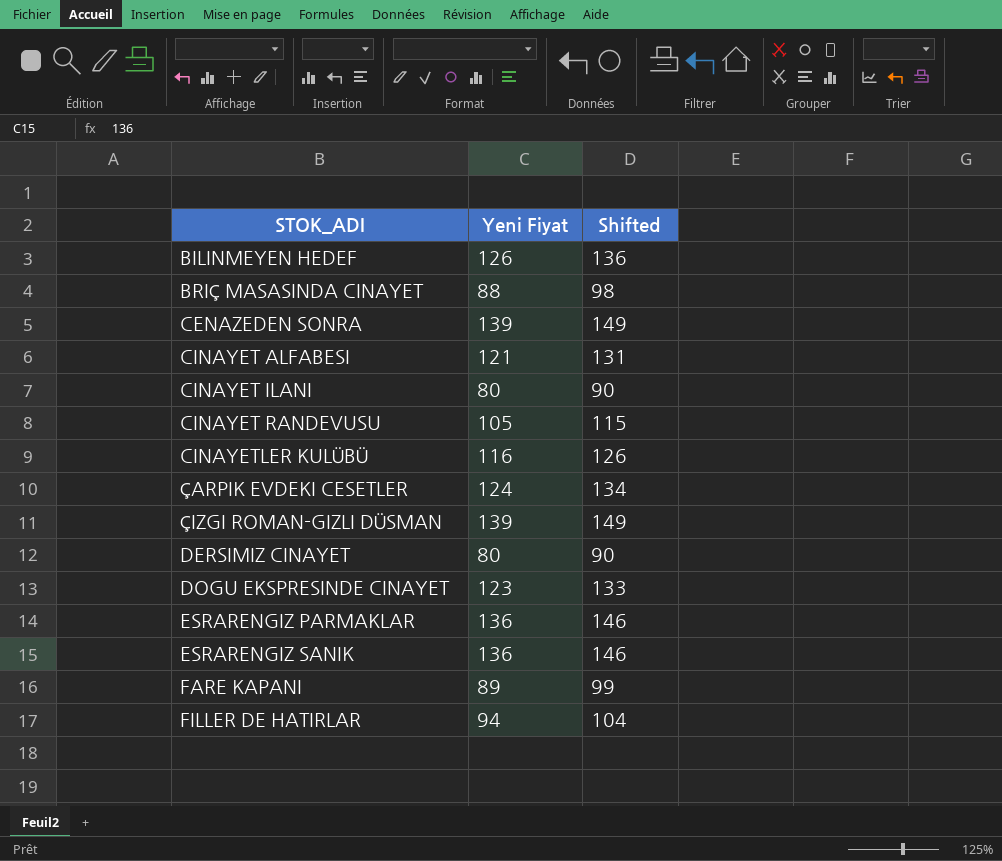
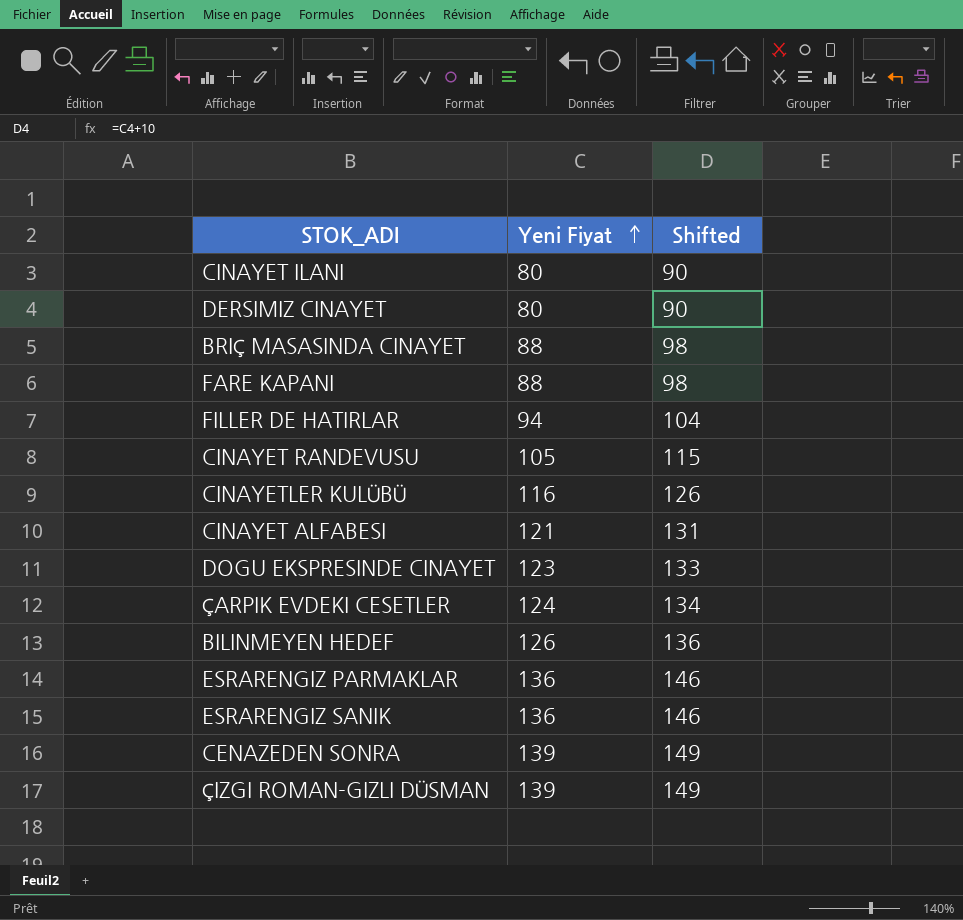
row order: none -> Yeni Fiyat ascending
FARE KAPANI | Yeni Fiyat: 89 -> 88
FARE KAPANI | Shifted: 99 -> 98

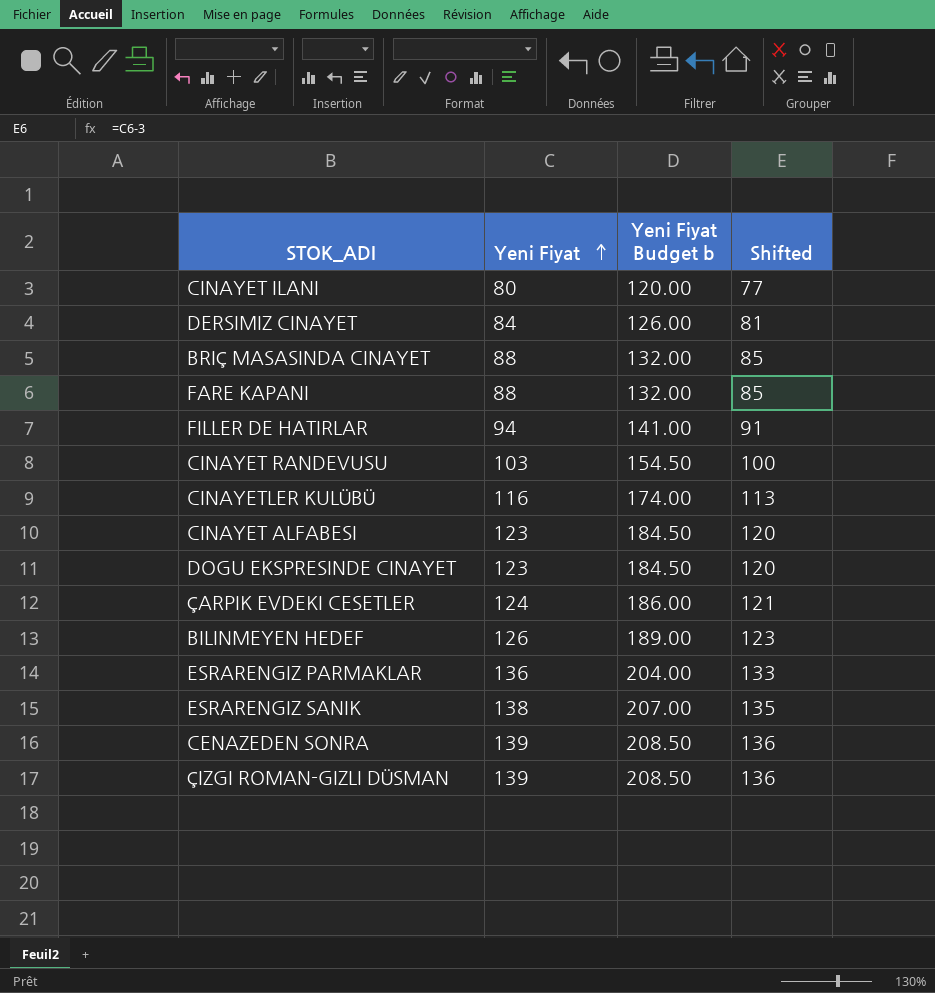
column Yeni Fiyat Budget b | formula: none -> [Yeni Fiyat] * 1.5
column Shifted | formula: [Yeni Fiyat] + 10 -> [Yeni Fiyat] - 3
DERSIMIZ CINAYET | Yeni Fiyat: 80 -> 84
CINAYET RANDEVUSU | Yeni Fiyat: 105 -> 103
CINAYET ALFABESI | Yeni Fiyat: 121 -> 123
ESRARENGIZ SANIK | Yeni Fiyat: 136 -> 138

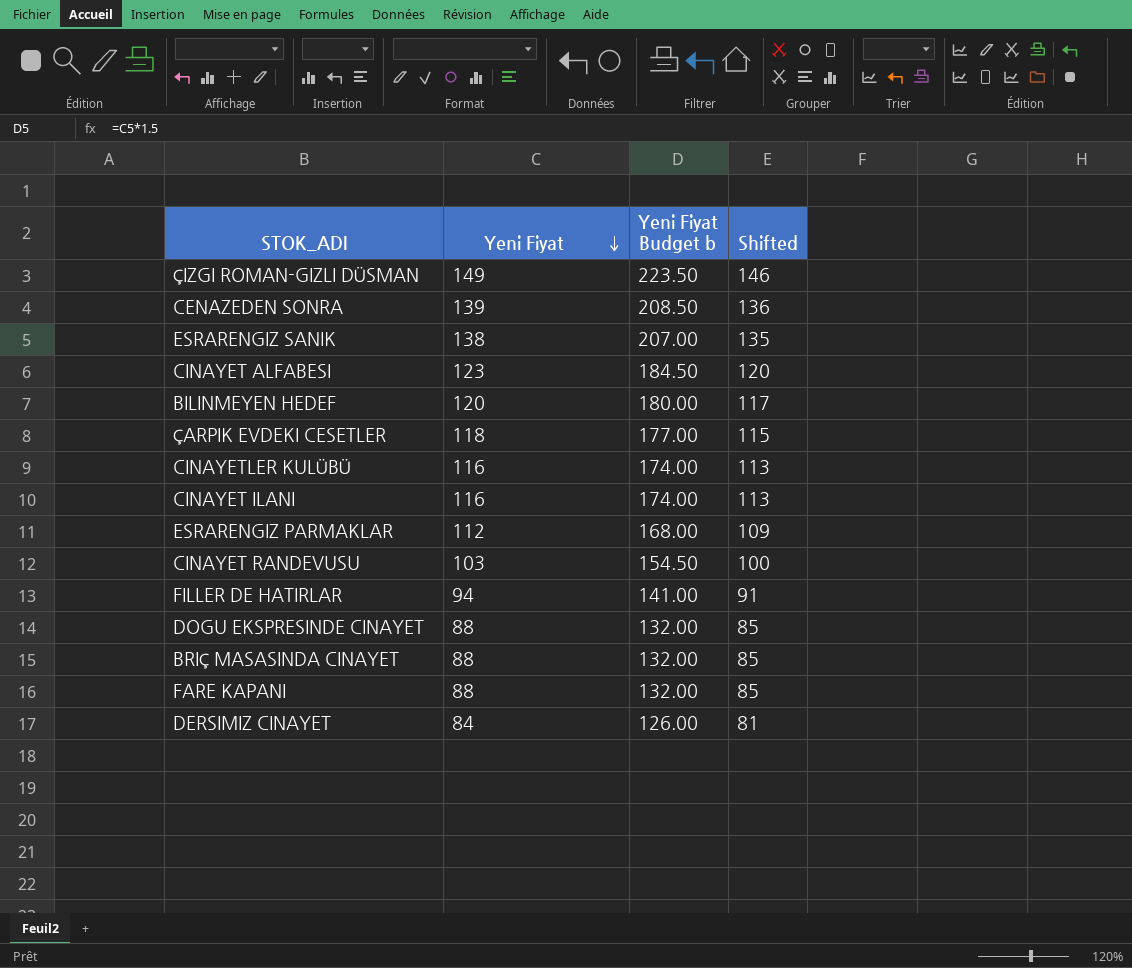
row order: Yeni Fiyat ascending -> Yeni Fiyat descending
ÇIZGI ROMAN-GIZLI DÜSMAN | Yeni Fiyat: 139 -> 149
ÇIZGI ROMAN-GIZLI DÜSMAN | Yeni Fiyat Budget b: 208.50 -> 223.50
ÇIZGI ROMAN-GIZLI DÜSMAN | Shifted: 136 -> 146
BILINMEYEN HEDEF | Yeni Fiyat: 126 -> 120
BILINMEYEN HEDEF | Yeni Fiyat Budget b: 189.00 -> 180.00
BILINMEYEN HEDEF | Shifted: 123 -> 117
ÇARPIK EVDEKI CESETLER | Yeni Fiyat: 124 -> 118
ÇARPIK EVDEKI CESETLER | Yeni Fiyat Budget b: 186.00 -> 177.00
ÇARPIK EVDEKI CESETLER | Shifted: 121 -> 115
CINAYET ILANI | Yeni Fiyat: 80 -> 116
CINAYET ILANI | Yeni Fiyat Budget b: 120.00 -> 174.00
CINAYET ILANI | Shifted: 77 -> 113
ESRARENGIZ PARMAKLAR | Yeni Fiyat: 136 -> 112
ESRARENGIZ PARMAKLAR | Yeni Fiyat Budget b: 204.00 -> 168.00
ESRARENGIZ PARMAKLAR | Shifted: 133 -> 109
DOGU EKSPRESINDE CINAYET | Yeni Fiyat: 123 -> 88
DOGU EKSPRESINDE CINAYET | Yeni Fiyat Budget b: 184.50 -> 132.00
DOGU EKSPRESINDE CINAYET | Shifted: 120 -> 85

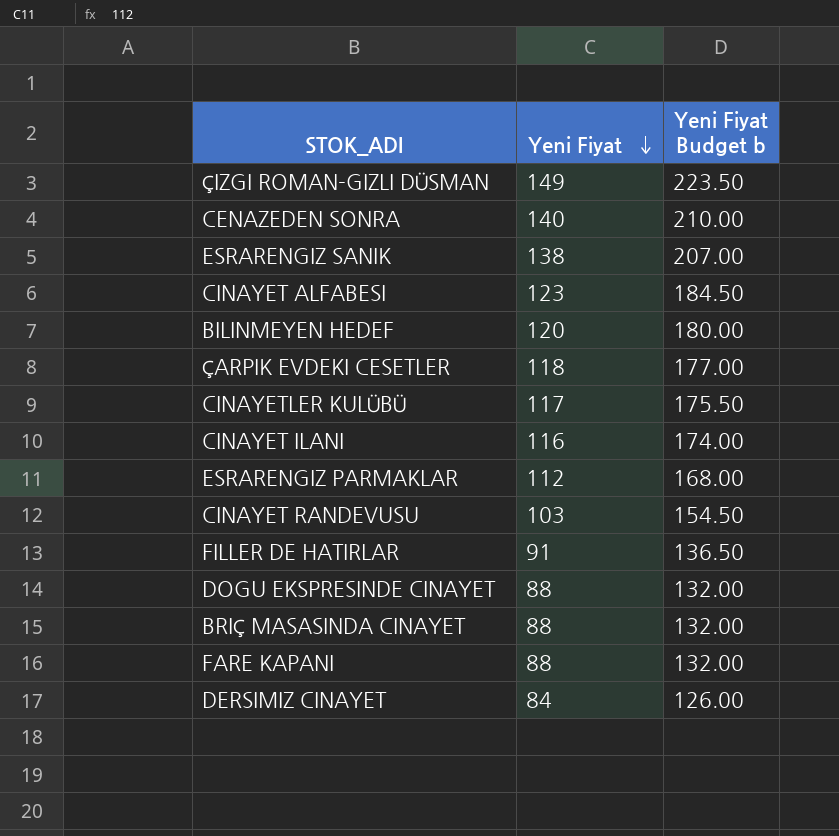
column Shifted | formula: [Yeni Fiyat] - 3 -> none
CENAZEDEN SONRA | Yeni Fiyat: 139 -> 140
CENAZEDEN SONRA | Yeni Fiyat Budget b: 208.50 -> 210.00
CINAYETLER KULÜBÜ | Yeni Fiyat: 116 -> 117
CINAYETLER KULÜBÜ | Yeni Fiyat Budget b: 174.00 -> 175.50
FILLER DE HATIRLAR | Yeni Fiyat: 94 -> 91
FILLER DE HATIRLAR | Yeni Fiyat Budget b: 141.00 -> 136.50

